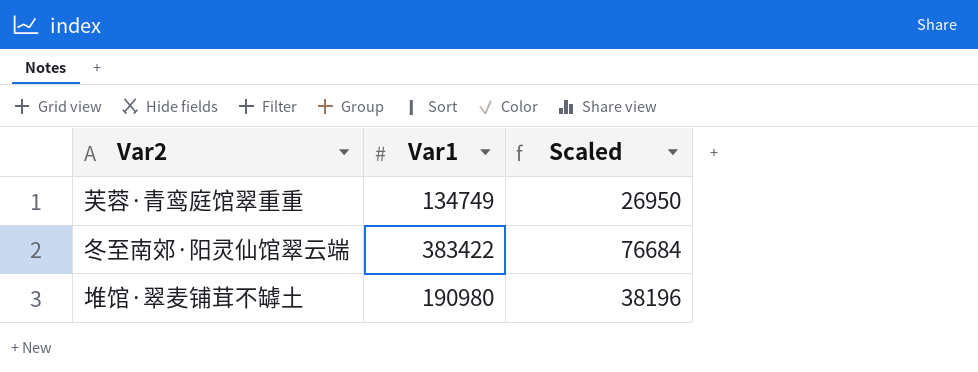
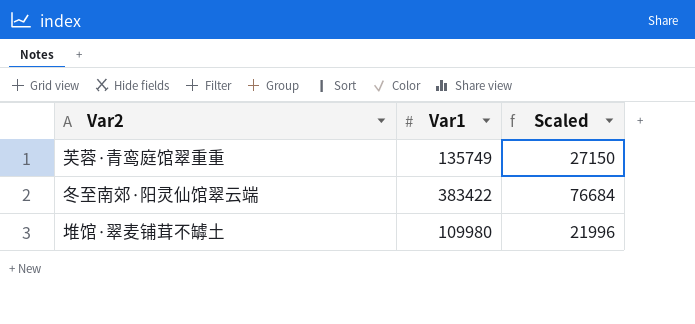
芙蓉·青鸾庭馆翠重重 | Var1: 134749 -> 135749
芙蓉·青鸾庭馆翠重重 | Scaled: 26950 -> 27150
堆馆·翠麦铺茸不罅土 | Var1: 190980 -> 109980
堆馆·翠麦铺茸不罅土 | Scaled: 38196 -> 21996

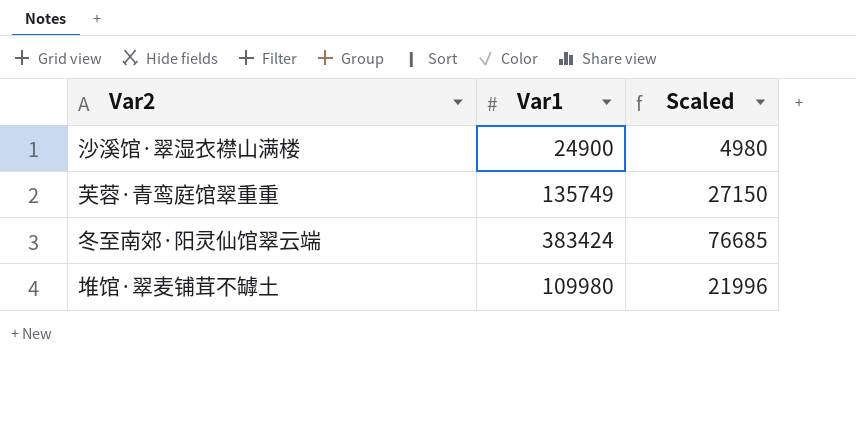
row 沙溪馆·翠湿衣襟山满楼: none -> 24900 | 4980
冬至南郊·阳灵仙馆翠云端 | Var1: 383422 -> 383424
冬至南郊·阳灵仙馆翠云端 | Scaled: 76684 -> 76685

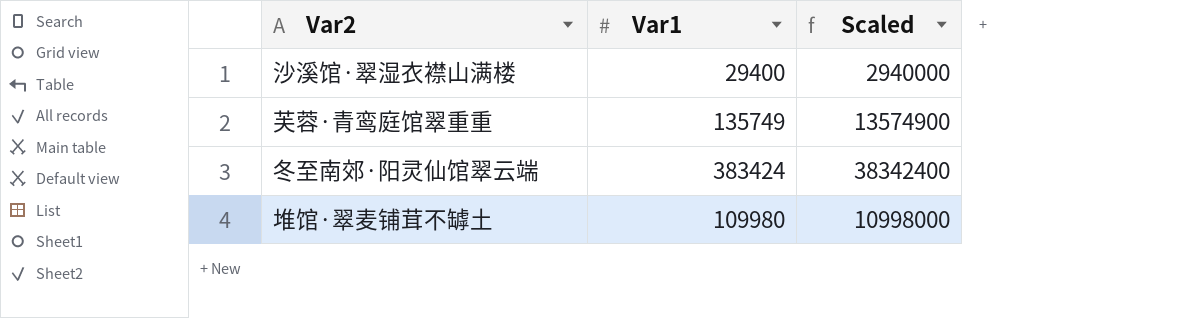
column Scaled | formula: [Var1] * 0.2 -> [Var1] * 100
沙溪馆·翠湿衣襟山满楼 | Var1: 24900 -> 29400

